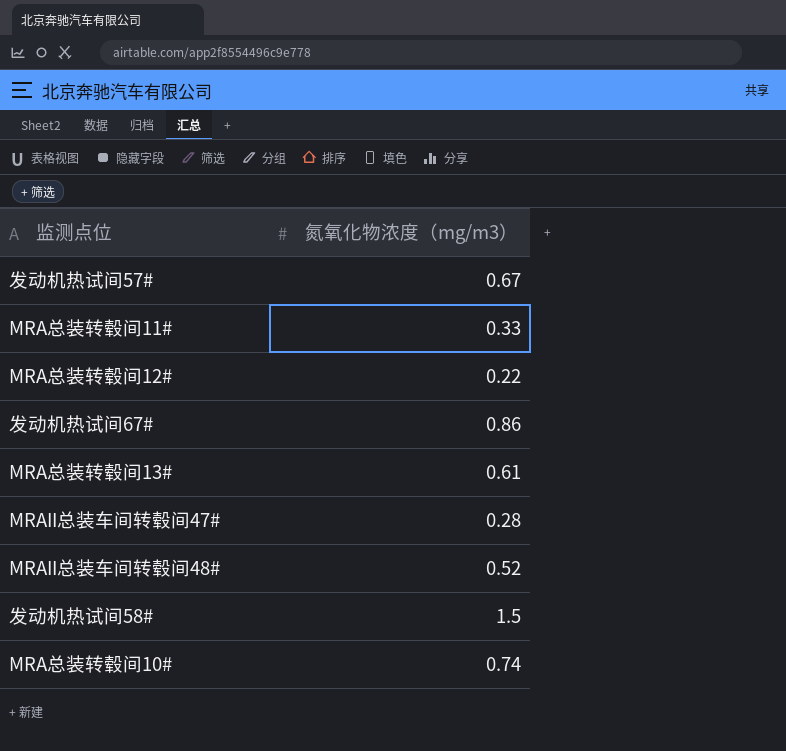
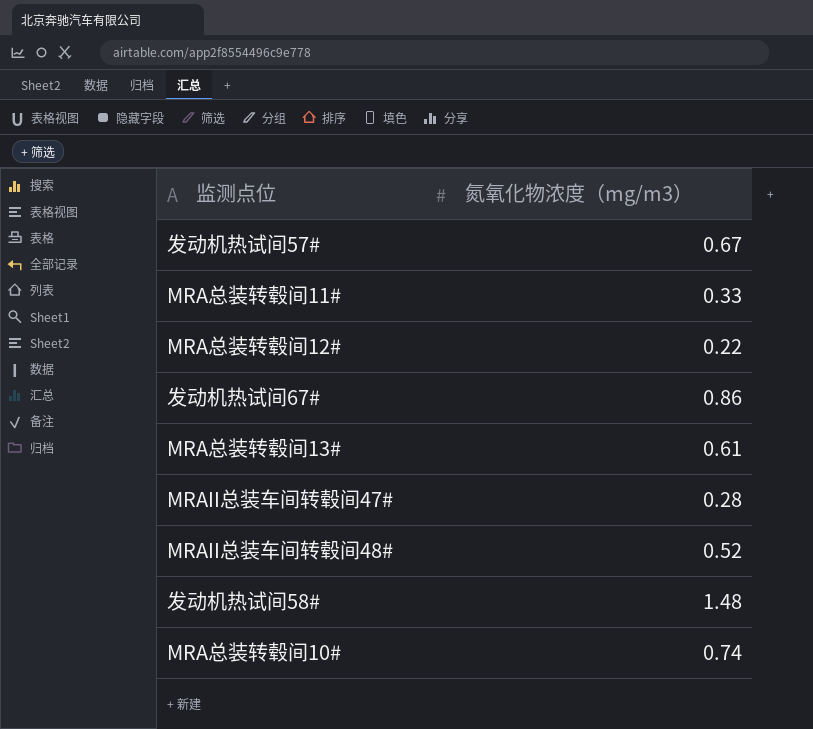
发动机热试间58# | 氮氧化物浓度（mg/m3）: 1.5 -> 1.48

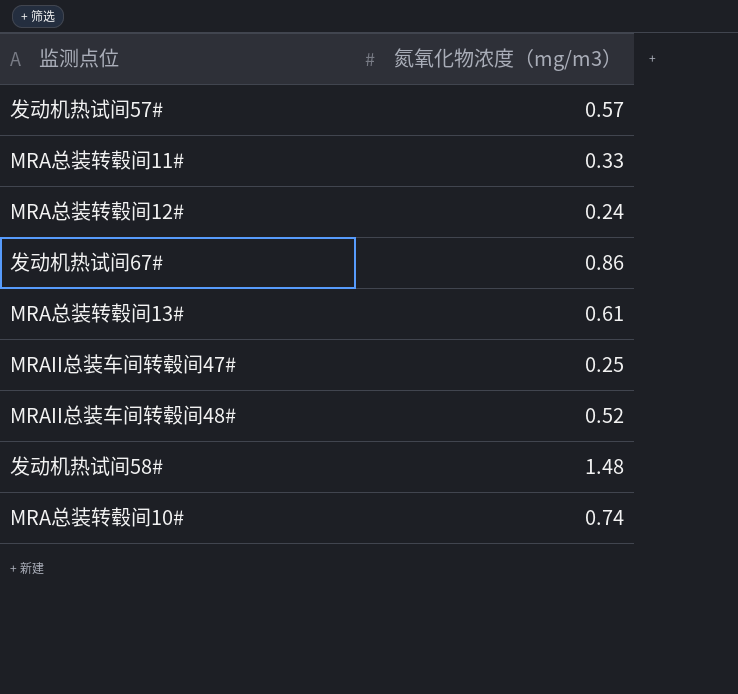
发动机热试间57# | 氮氧化物浓度（mg/m3）: 0.67 -> 0.57
MRA总装转毂间12# | 氮氧化物浓度（mg/m3）: 0.22 -> 0.24
MRAII总装车间转毂间47# | 氮氧化物浓度（mg/m3）: 0.28 -> 0.25

